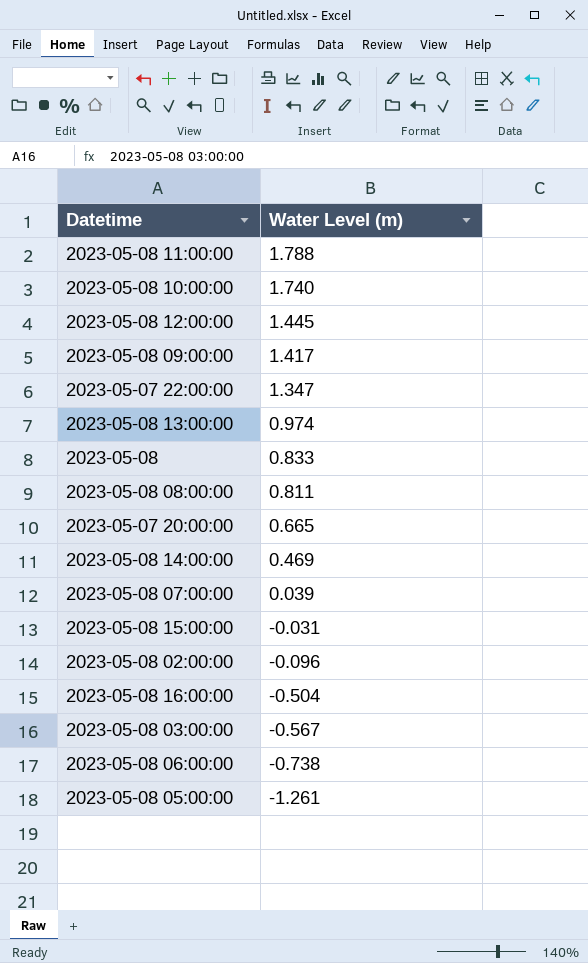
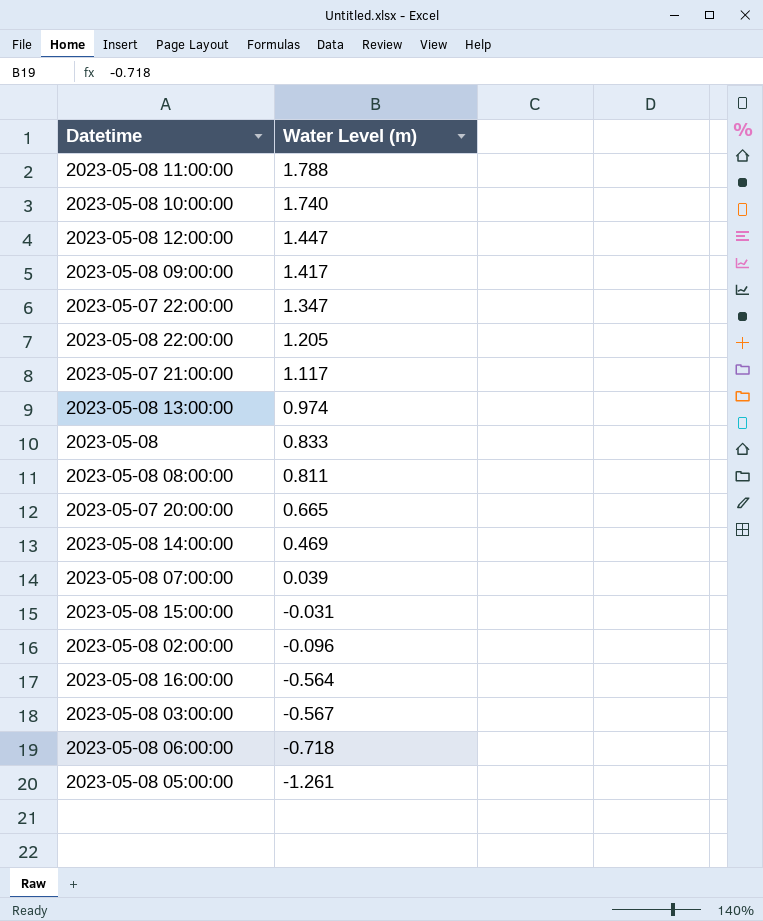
2023-05-08 12:00:00 | Water Level (m): 1.445 -> 1.447
row 2023-05-08 22:00:00: none -> 1.205
row 2023-05-07 21:00:00: none -> 1.117
2023-05-08 16:00:00 | Water Level (m): -0.504 -> -0.564
2023-05-08 06:00:00 | Water Level (m): -0.738 -> -0.718

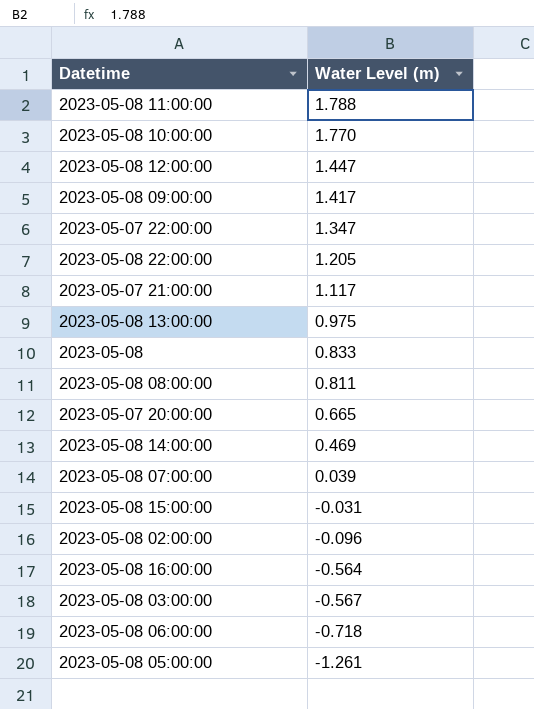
2023-05-08 10:00:00 | Water Level (m): 1.740 -> 1.770
2023-05-08 13:00:00 | Water Level (m): 0.974 -> 0.975

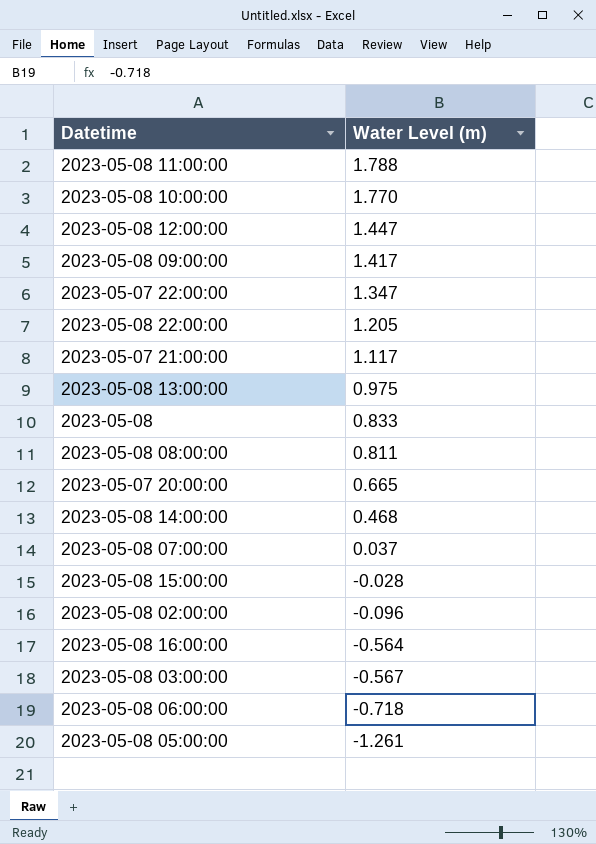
2023-05-08 14:00:00 | Water Level (m): 0.469 -> 0.468
2023-05-08 07:00:00 | Water Level (m): 0.039 -> 0.037
2023-05-08 15:00:00 | Water Level (m): -0.031 -> -0.028

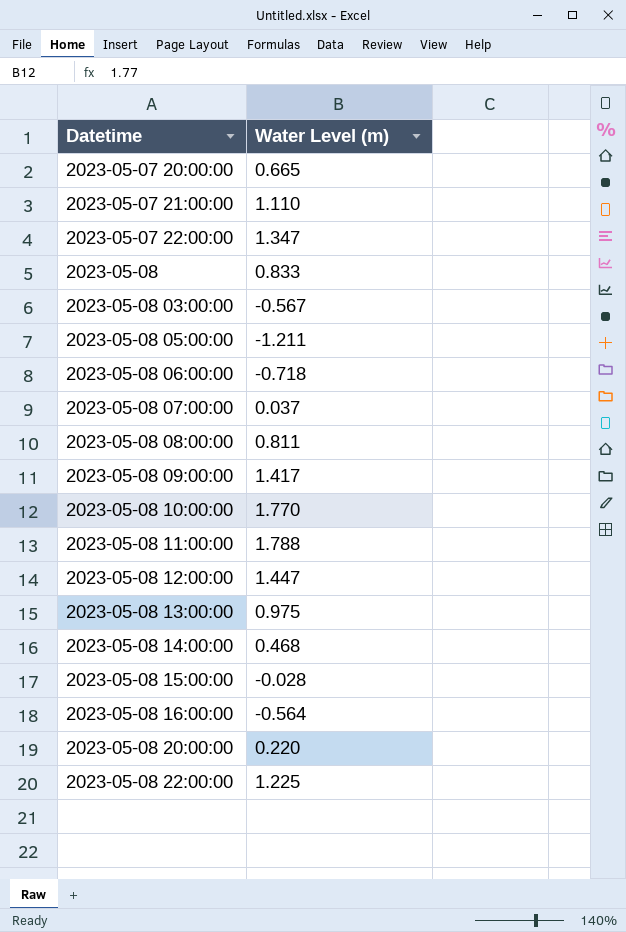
row order: Water Level (m) descending -> Datetime ascending
row 2023-05-08 02:00:00: -0.096 -> none
2023-05-07 21:00:00 | Water Level (m): 1.117 -> 1.110
2023-05-08 05:00:00 | Water Level (m): -1.261 -> -1.211
row 2023-05-08 20:00:00: none -> 0.220
2023-05-08 22:00:00 | Water Level (m): 1.205 -> 1.225

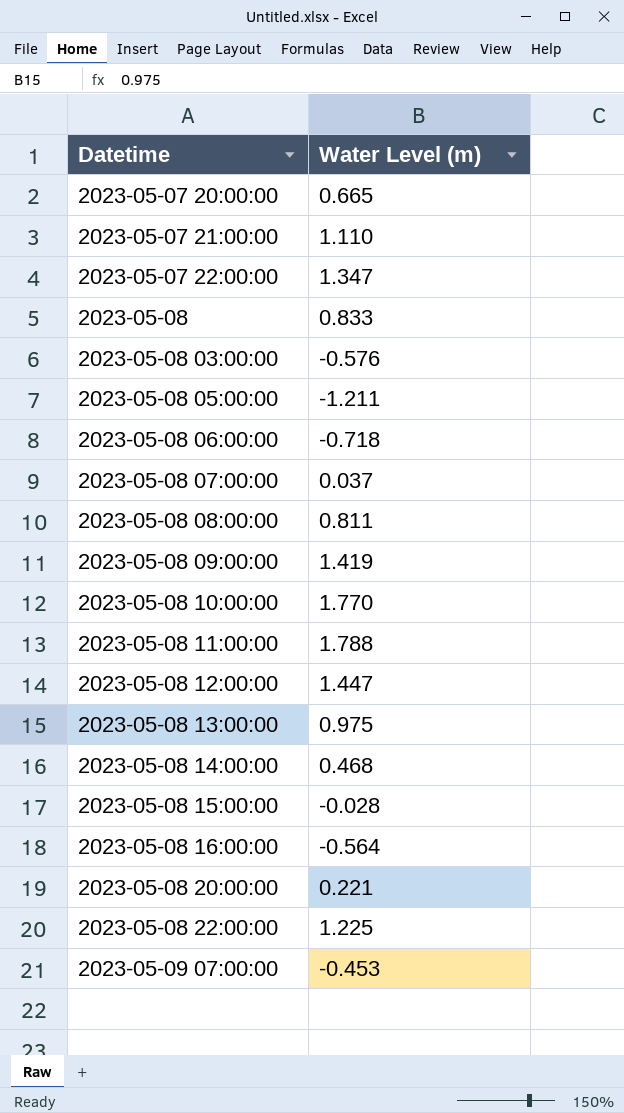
2023-05-08 03:00:00 | Water Level (m): -0.567 -> -0.576
2023-05-08 09:00:00 | Water Level (m): 1.417 -> 1.419
2023-05-08 20:00:00 | Water Level (m): 0.220 -> 0.221
row 2023-05-09 07:00:00: none -> -0.453

